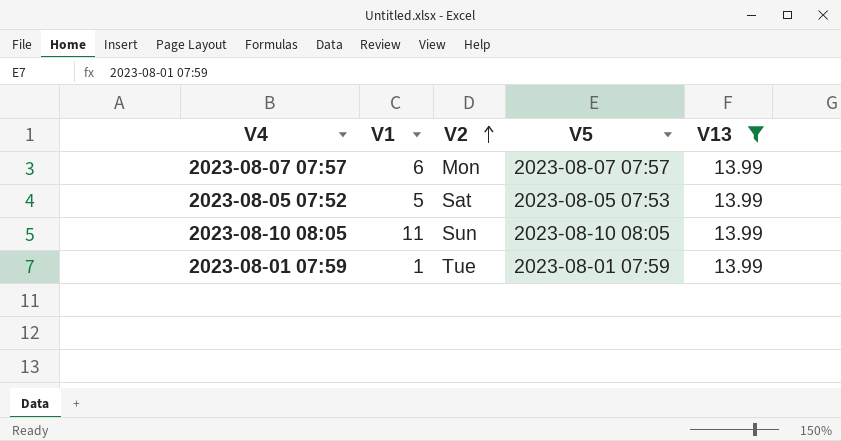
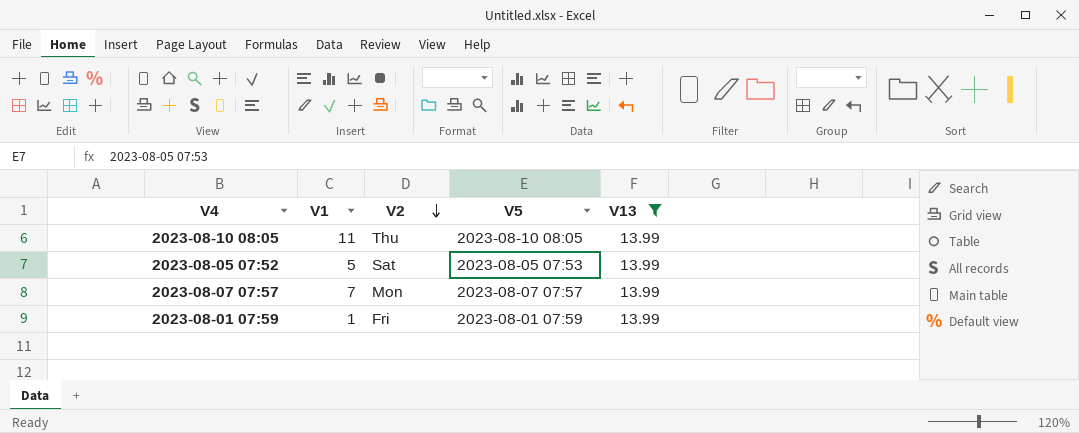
row order: V2 ascending -> V2 descending
2023-08-10 08:05 | V2: Sun -> Thu
2023-08-07 07:57 | V1: 6 -> 7
2023-08-01 07:59 | V2: Tue -> Fri

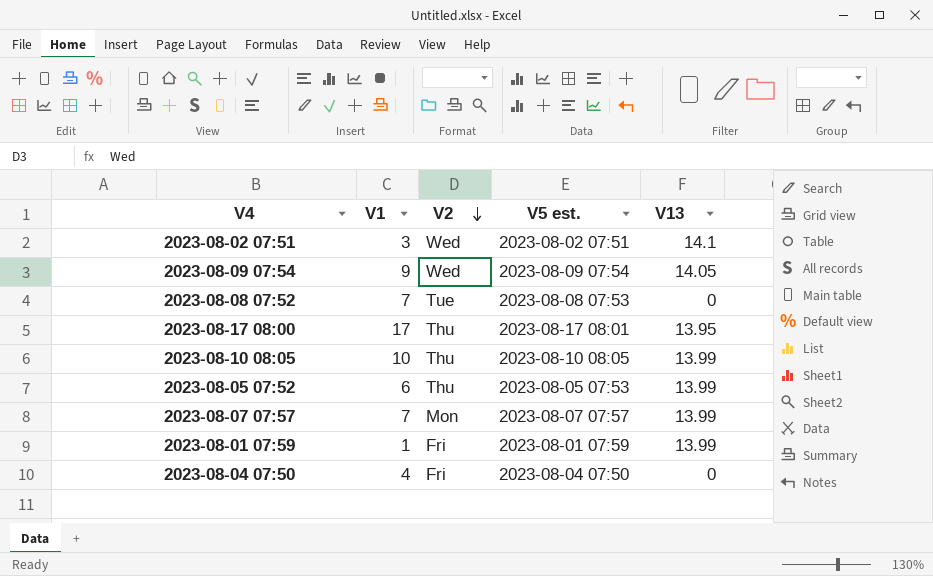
filter: V13 = 13.99 -> none
column name: V5 -> V5 est.
2023-08-10 08:05 | V1: 11 -> 10
2023-08-05 07:52 | V1: 5 -> 6
2023-08-05 07:52 | V2: Sat -> Thu

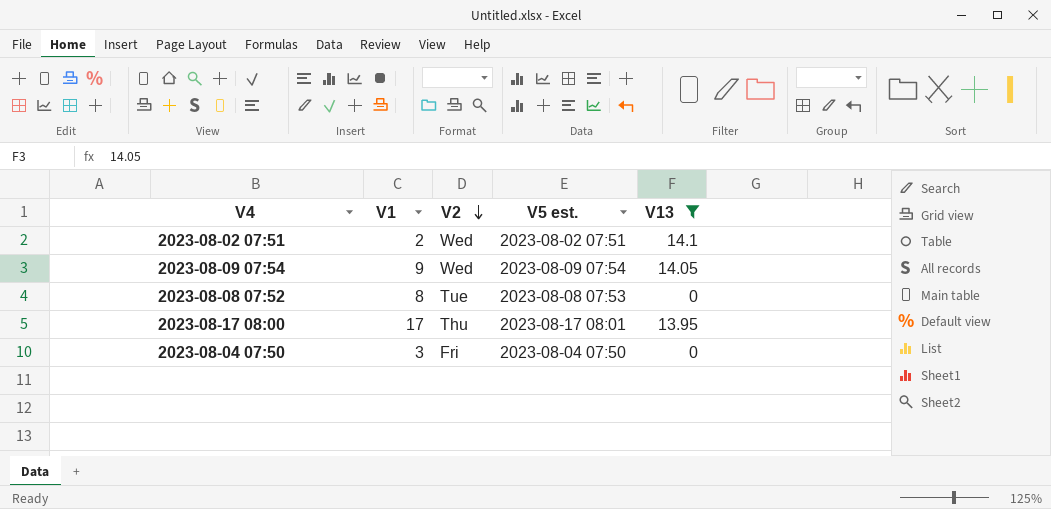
filter: none -> V13 != 13.99
2023-08-02 07:51 | V1: 3 -> 2
2023-08-08 07:52 | V1: 7 -> 8
2023-08-04 07:50 | V1: 4 -> 3

